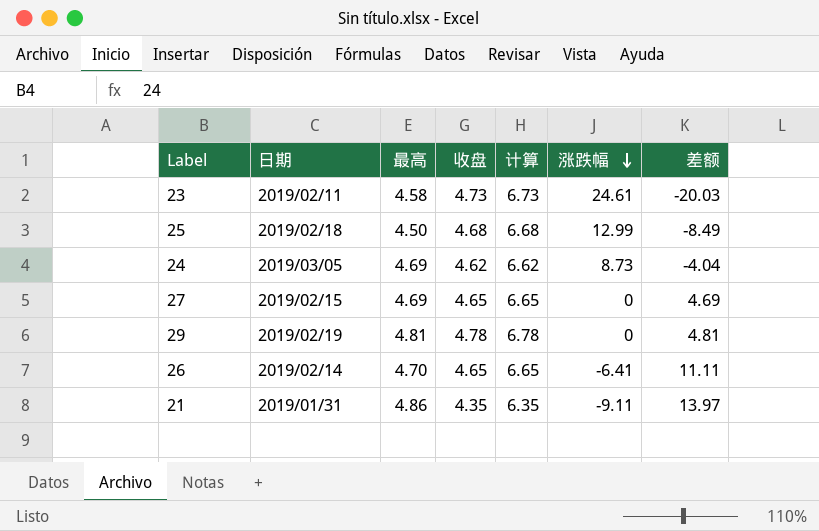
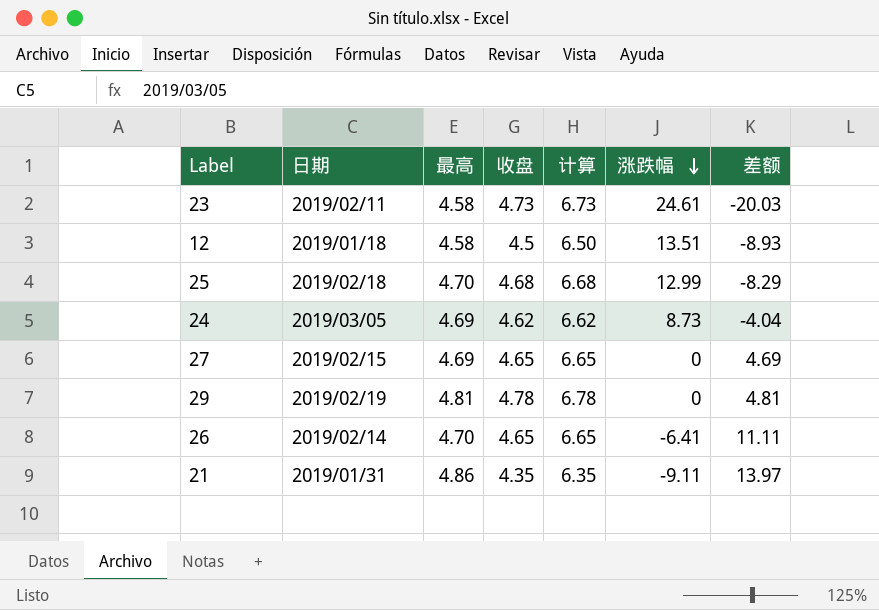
row 12: none -> 2019/01/18 | 4.58 | 4.5 | 6.50 | 13.51 | -8.93
25 | 最高: 4.50 -> 4.70
25 | 差额: -8.49 -> -8.29

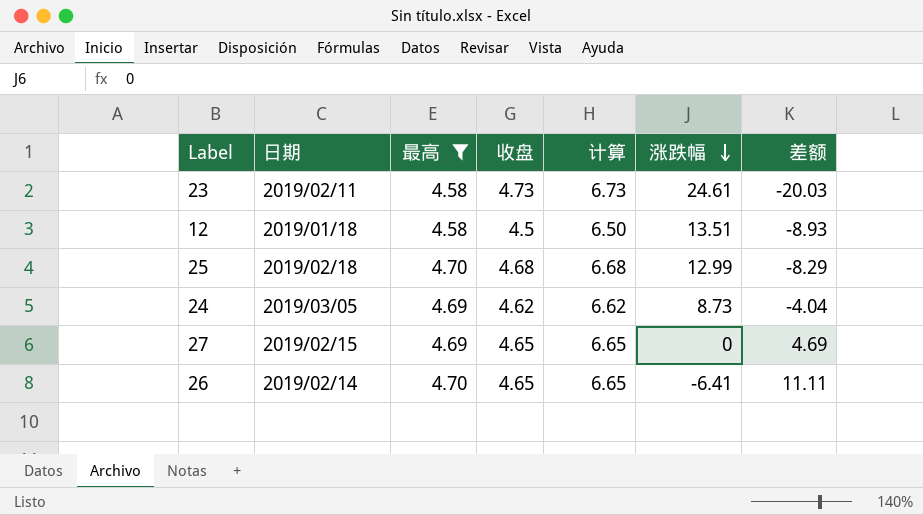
filter: none -> 最高 <= 4.70

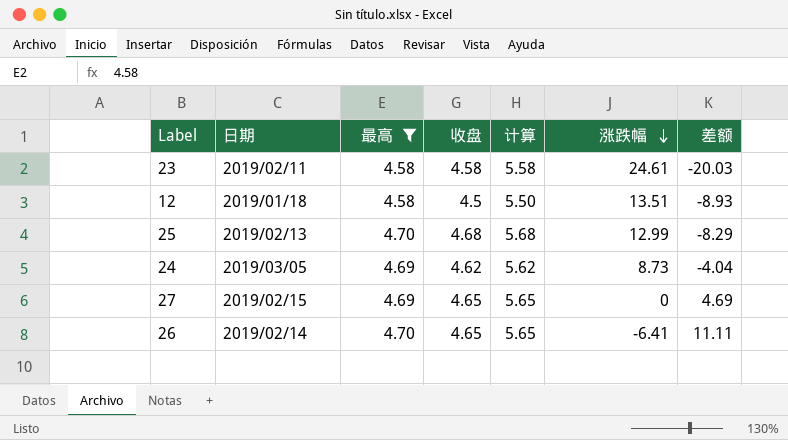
column 计算 | formula: [收盘] + 2 -> [收盘] + 1
23 | 收盘: 4.73 -> 4.58
25 | 日期: 2019/02/18 -> 2019/02/13

